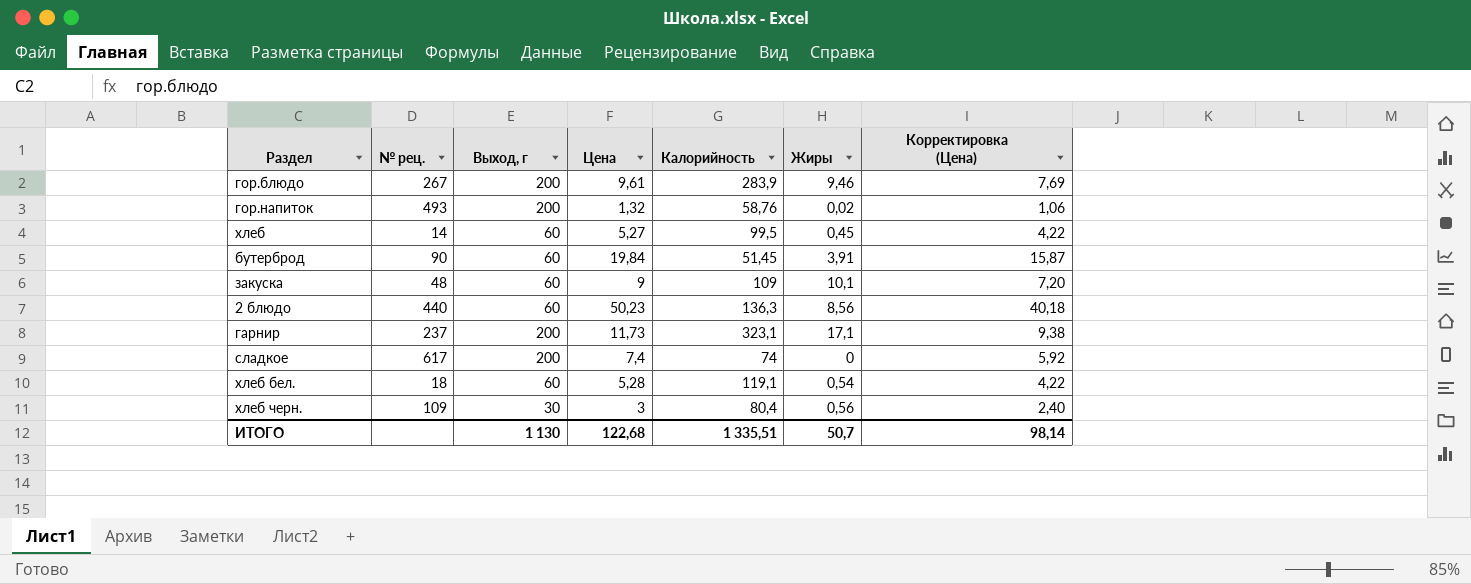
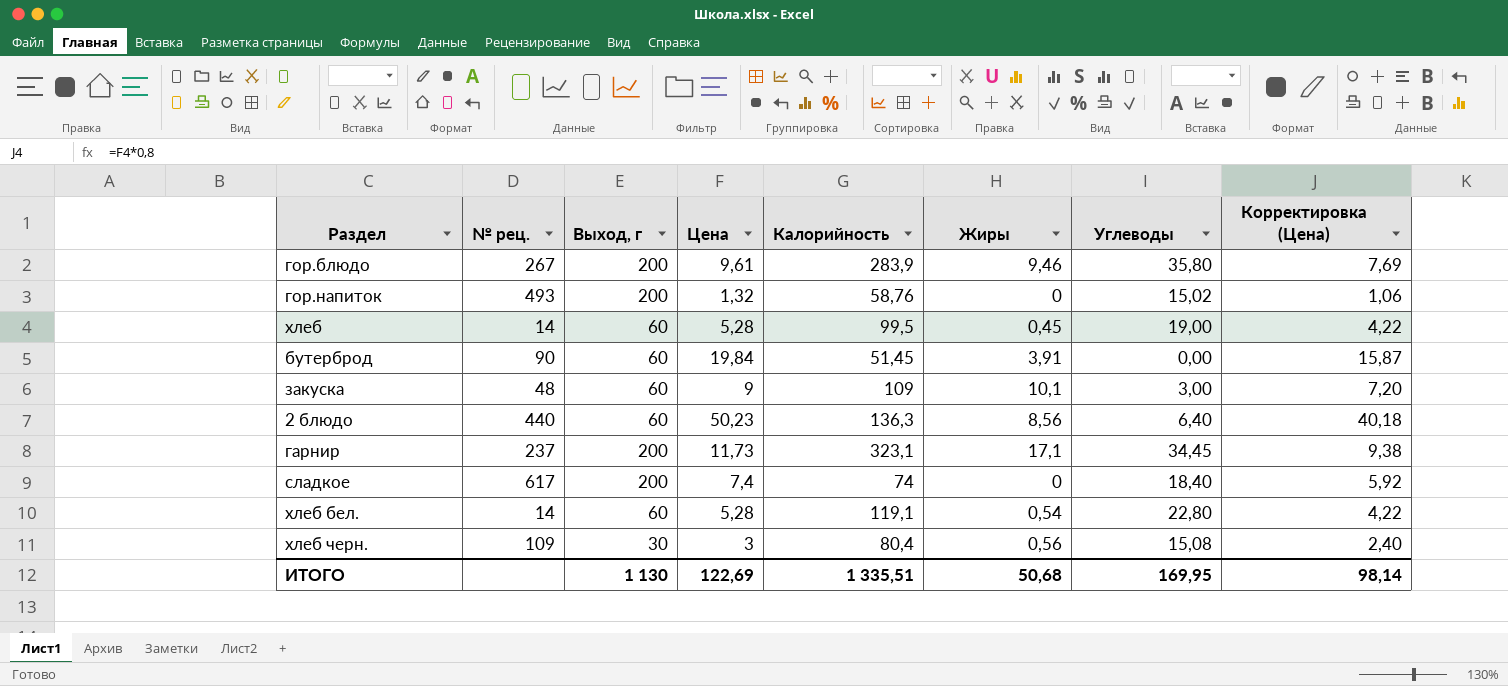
column Углеводы | position: none -> 7
гор.напиток | Жиры: 0,02 -> 0
хлеб | Цена: 5,27 -> 5,28
хлеб бел. | № рец.: 18 -> 14
ИТОГО | Цена: 122,68 -> 122,69
ИТОГО | Жиры: 50,7 -> 50,68

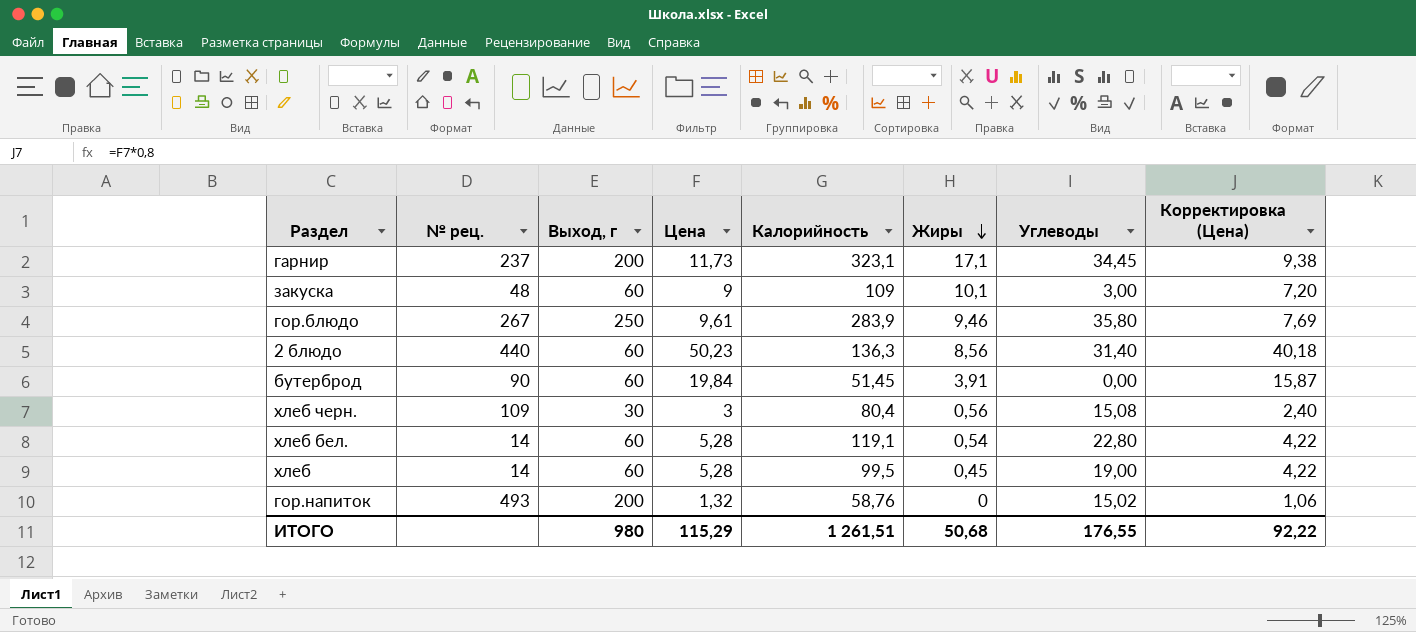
row order: none -> Жиры descending
row сладкое: 617 | 200 | 7,4 | 74 | 0 | 18,40 | 5,92 -> none
гор.блюдо | Выход, г: 200 -> 250
2 блюдо | Углеводы: 6,40 -> 31,40
ИТОГО | Выход, г: 1 130 -> 980
ИТОГО | Цена: 122,69 -> 115,29
ИТОГО | Калорийность: 1 335,51 -> 1 261,51
ИТОГО | Углеводы: 169,95 -> 176,55
ИТОГО | Корректировка (Цена): 98,14 -> 92,22

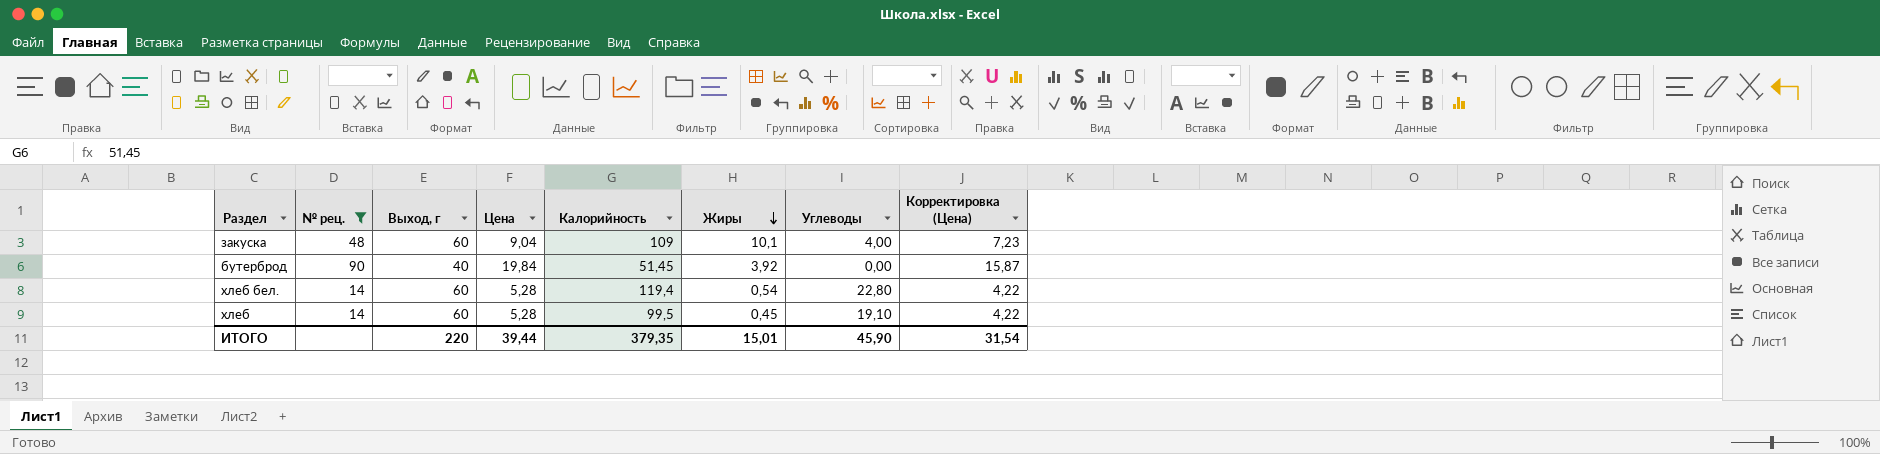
filter: none -> № рец. <= 90
закуска | Цена: 9 -> 9,04
закуска | Углеводы: 3,00 -> 4,00
закуска | Корректировка (Цена): 7,20 -> 7,23
бутерброд | Выход, г: 60 -> 40
бутерброд | Жиры: 3,91 -> 3,92
хлеб бел. | Калорийность: 119,1 -> 119,4
хлеб | Углеводы: 19,00 -> 19,10
ИТОГО | Выход, г: 980 -> 220
ИТОГО | Цена: 115,29 -> 39,44
ИТОГО | Калорийность: 1 261,51 -> 379,35
ИТОГО | Жиры: 50,68 -> 15,01
ИТОГО | Углеводы: 176,55 -> 45,90
ИТОГО | Корректировка (Цена): 92,22 -> 31,54

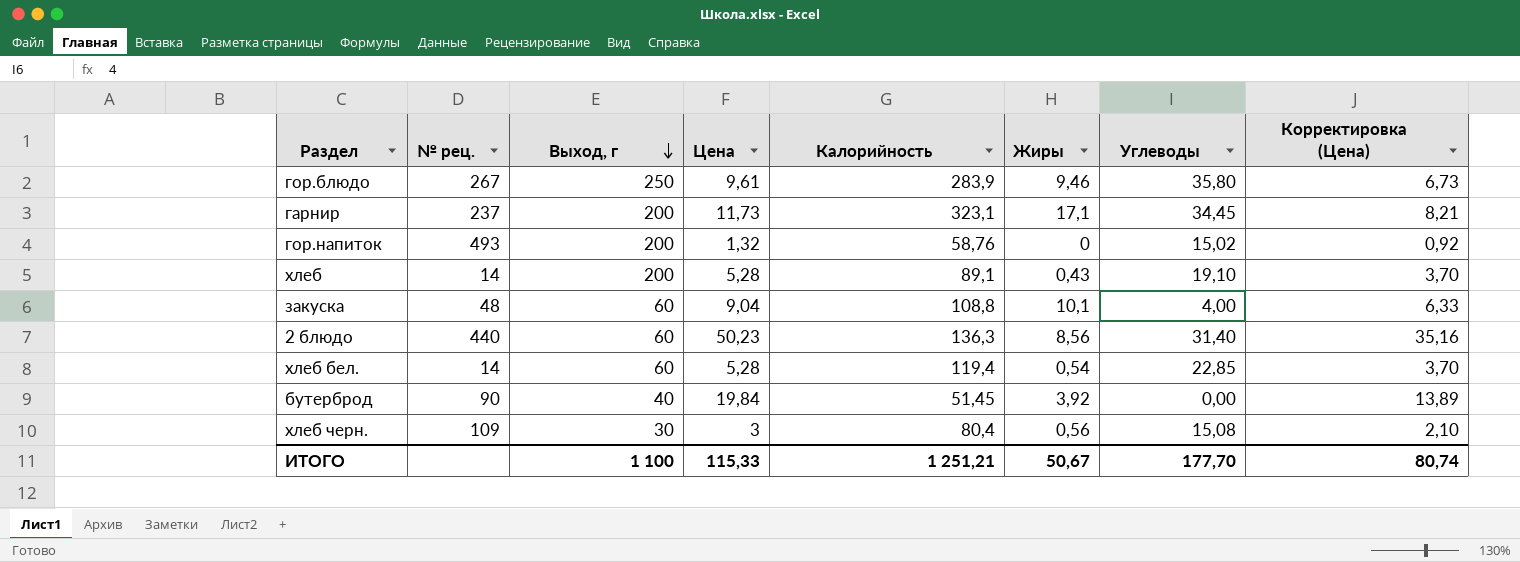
filter: № рец. <= 90 -> none
row order: Жиры descending -> Выход, г descending
column Корректировка (Цена) | formula: [Цена] * 0,8 -> [Цена] * 0,7
хлеб | Выход, г: 60 -> 200
хлеб | Калорийность: 99,5 -> 89,1
хлеб | Жиры: 0,45 -> 0,43
закуска | Калорийность: 109 -> 108,8
хлеб бел. | Углеводы: 22,80 -> 22,85
ИТОГО | Выход, г: 220 -> 1 100
ИТОГО | Цена: 39,44 -> 115,33
ИТОГО | Калорийность: 379,35 -> 1 251,21
ИТОГО | Жиры: 15,01 -> 50,67
ИТОГО | Углеводы: 45,90 -> 177,70
ИТОГО | Корректировка (Цена): 31,54 -> 80,74

